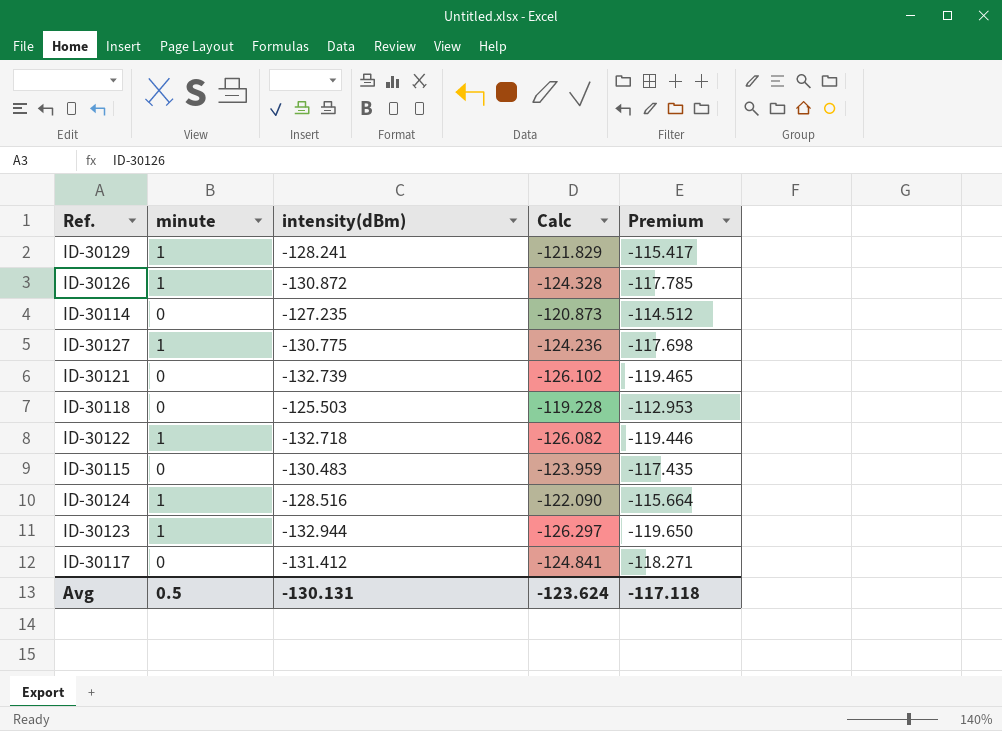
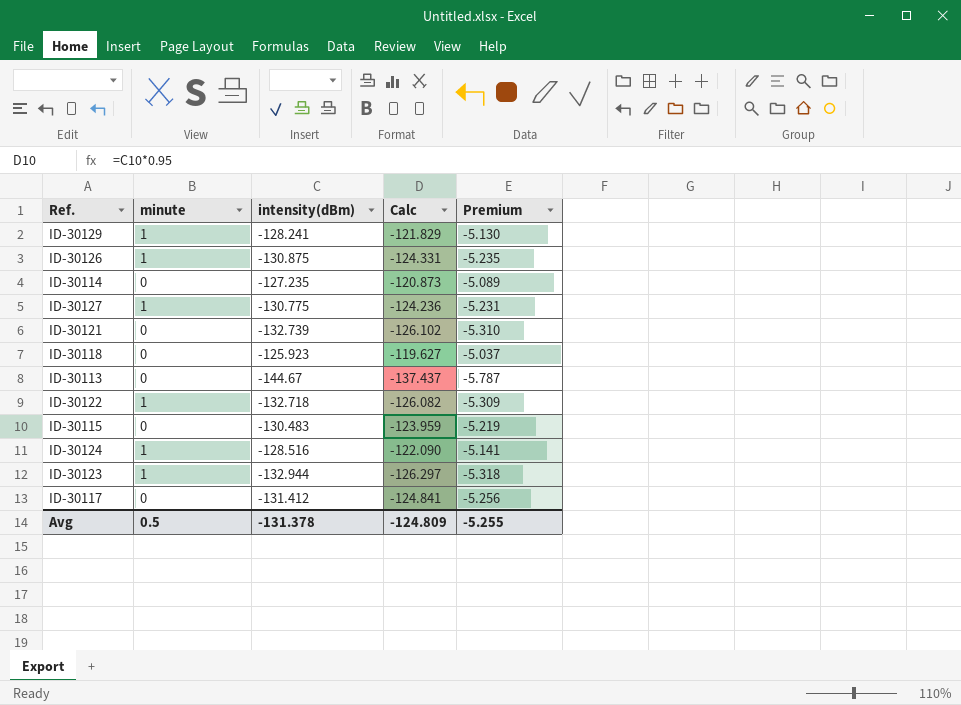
column Premium | formula: [intensity(dBm)] * 0.9 -> [intensity(dBm)] * 0.04
ID-30126 | intensity(dBm): -130.872 -> -130.875
ID-30126 | Calc: -124.328 -> -124.331
ID-30118 | intensity(dBm): -125.503 -> -125.923
ID-30118 | Calc: -119.228 -> -119.627
row ID-30113: none -> 0 | -144.67 | -137.437 | -5.787
Avg | intensity(dBm): -130.131 -> -131.378
Avg | Calc: -123.624 -> -124.809
Avg | Premium: -117.118 -> -5.255

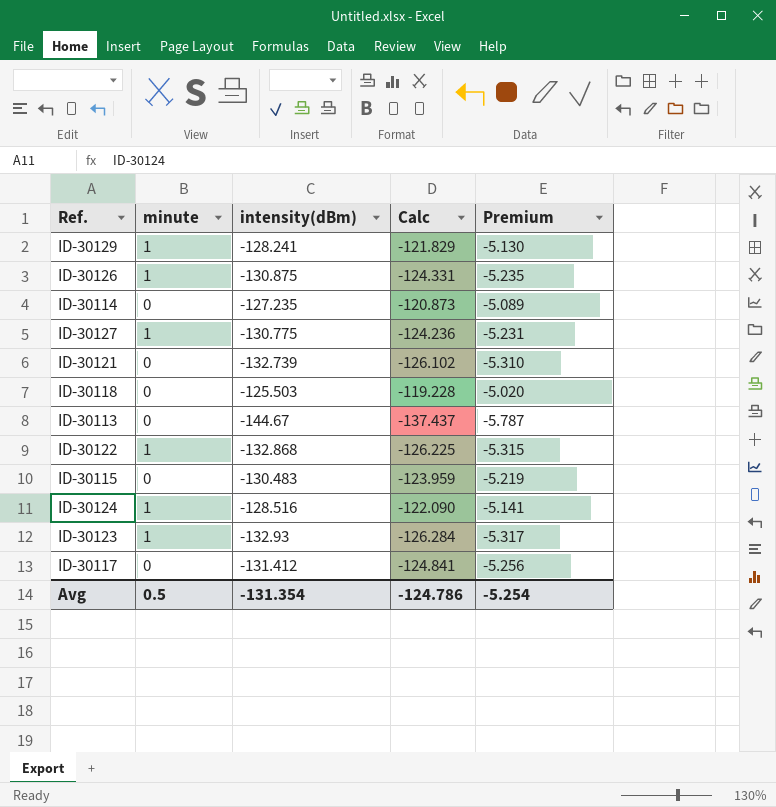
ID-30118 | intensity(dBm): -125.923 -> -125.503
ID-30118 | Calc: -119.627 -> -119.228
ID-30118 | Premium: -5.037 -> -5.020
ID-30122 | intensity(dBm): -132.718 -> -132.868
ID-30122 | Calc: -126.082 -> -126.225
ID-30122 | Premium: -5.309 -> -5.315
ID-30123 | intensity(dBm): -132.944 -> -132.93
ID-30123 | Calc: -126.297 -> -126.284
ID-30123 | Premium: -5.318 -> -5.317
Avg | intensity(dBm): -131.378 -> -131.354
Avg | Calc: -124.809 -> -124.786
Avg | Premium: -5.255 -> -5.254

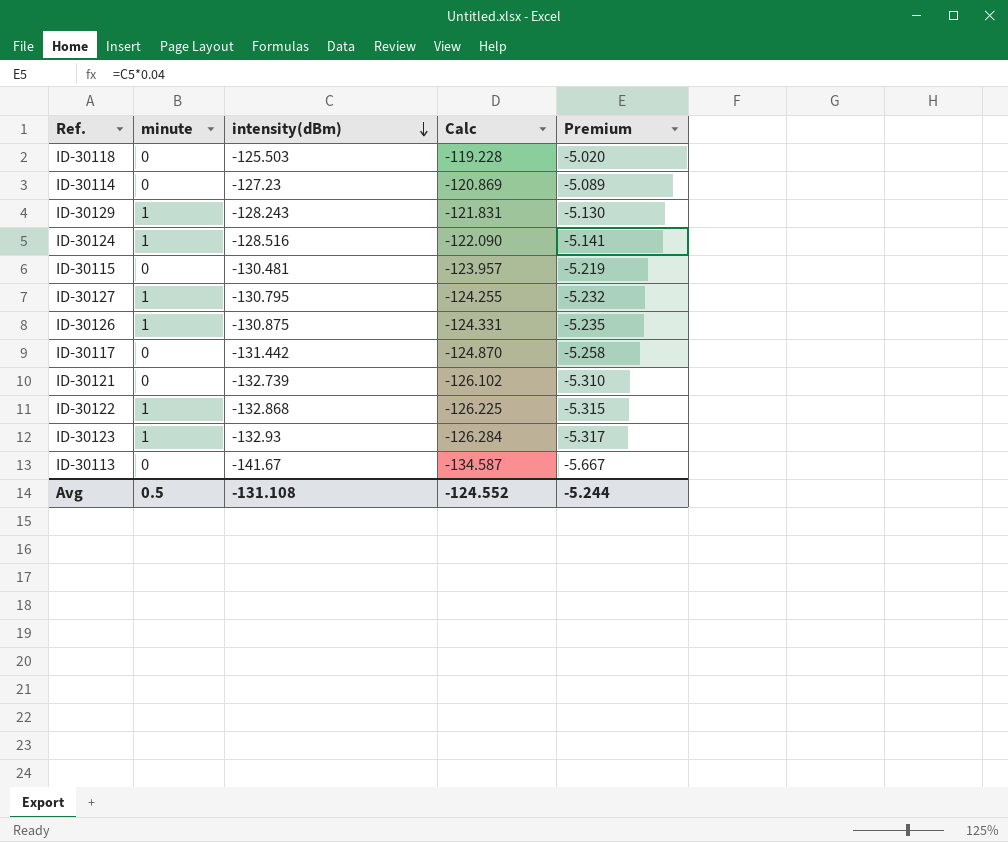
row order: none -> intensity(dBm) descending
ID-30114 | intensity(dBm): -127.235 -> -127.23
ID-30114 | Calc: -120.873 -> -120.869
ID-30129 | intensity(dBm): -128.241 -> -128.243
ID-30129 | Calc: -121.829 -> -121.831
ID-30115 | intensity(dBm): -130.483 -> -130.481
ID-30115 | Calc: -123.959 -> -123.957
ID-30127 | intensity(dBm): -130.775 -> -130.795
ID-30127 | Calc: -124.236 -> -124.255
ID-30127 | Premium: -5.231 -> -5.232
ID-30117 | intensity(dBm): -131.412 -> -131.442
ID-30117 | Calc: -124.841 -> -124.870
ID-30117 | Premium: -5.256 -> -5.258
ID-30113 | intensity(dBm): -144.67 -> -141.67
ID-30113 | Calc: -137.437 -> -134.587
ID-30113 | Premium: -5.787 -> -5.667
Avg | intensity(dBm): -131.354 -> -131.108
Avg | Calc: -124.786 -> -124.552
Avg | Premium: -5.254 -> -5.244

